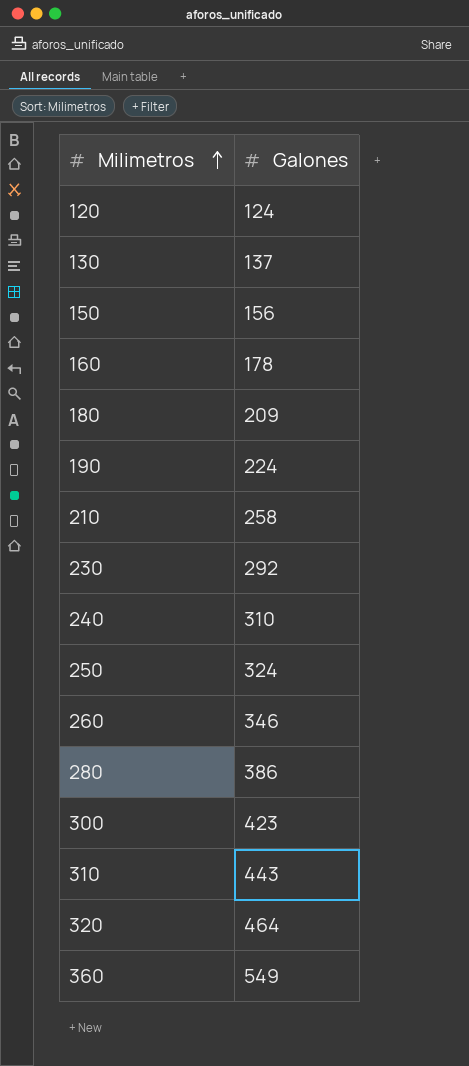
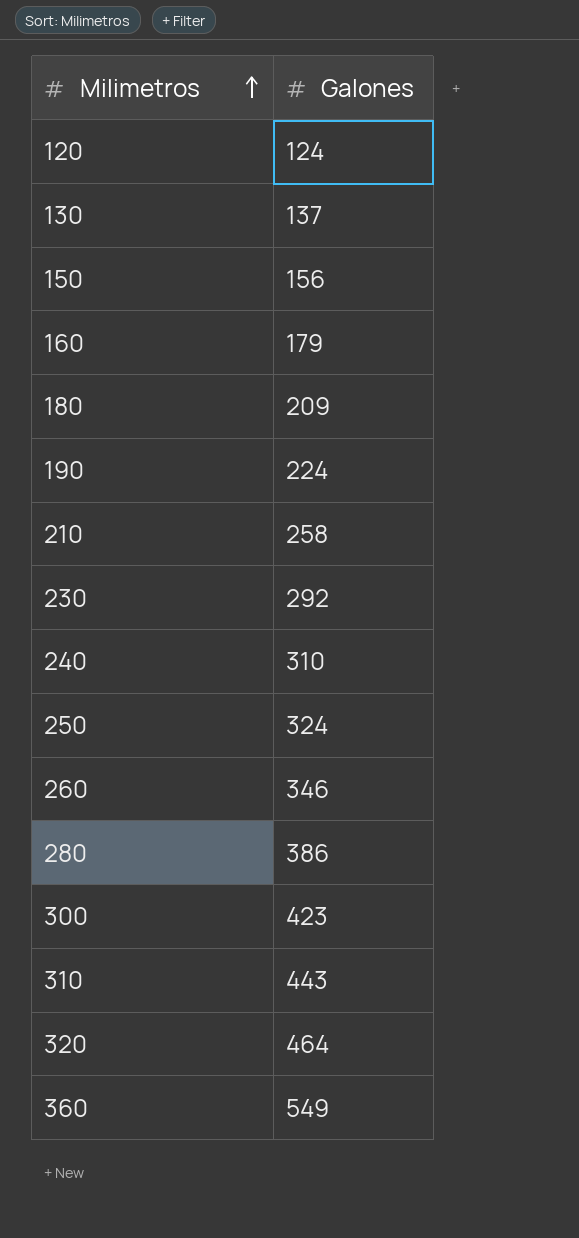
160 | Galones: 178 -> 179

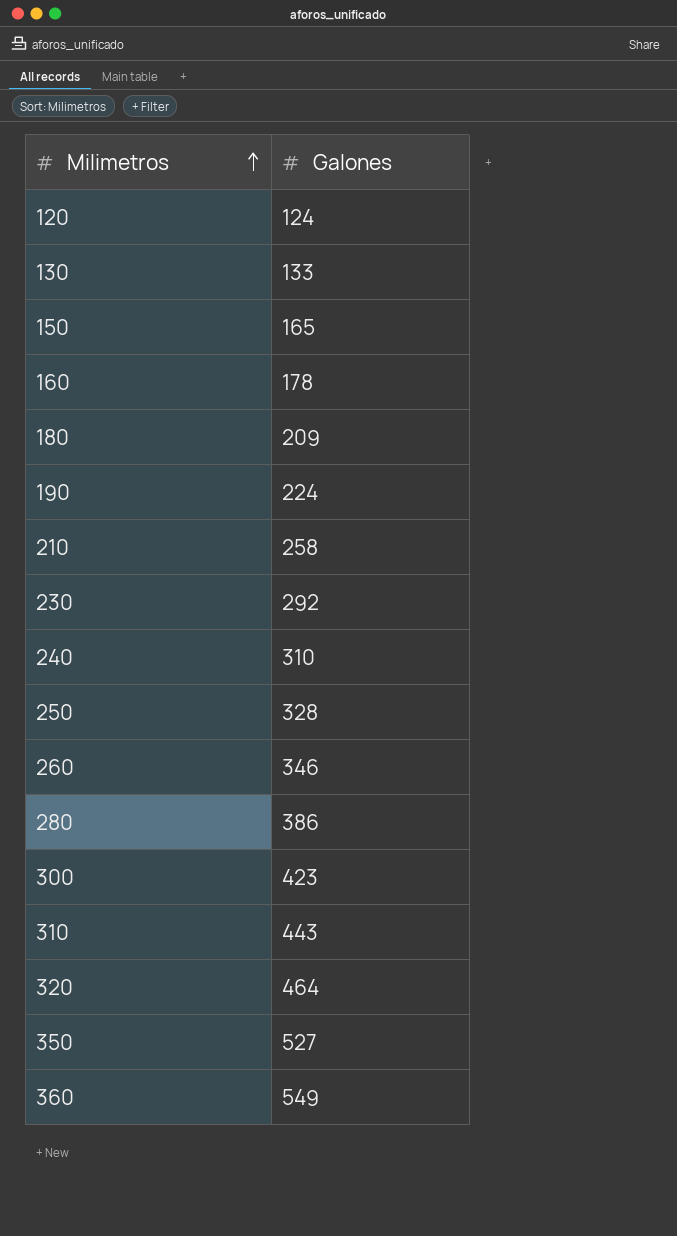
130 | Galones: 137 -> 133
150 | Galones: 156 -> 165
160 | Galones: 179 -> 178
250 | Galones: 324 -> 328
row 350: none -> 527

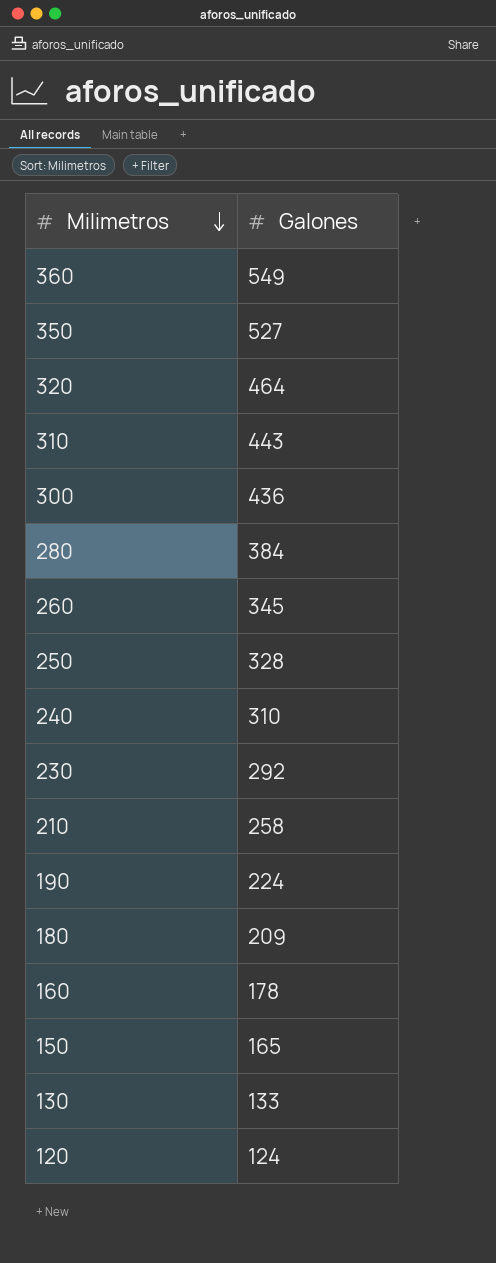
row order: Milimetros ascending -> Milimetros descending
300 | Galones: 423 -> 436
280 | Galones: 386 -> 384
260 | Galones: 346 -> 345

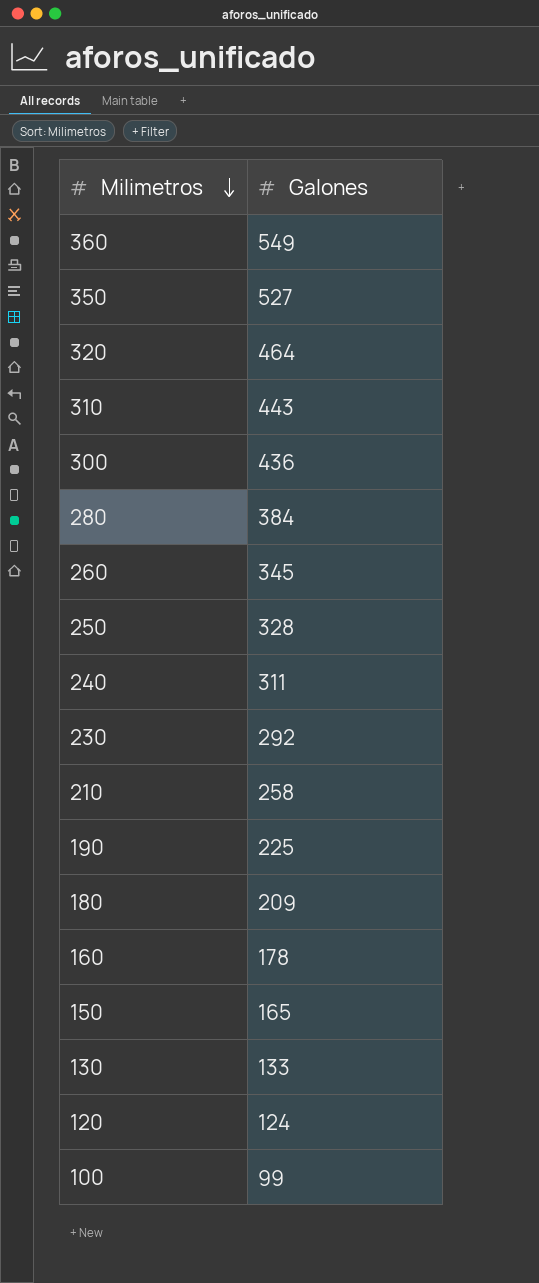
240 | Galones: 310 -> 311
190 | Galones: 224 -> 225
row 100: none -> 99

